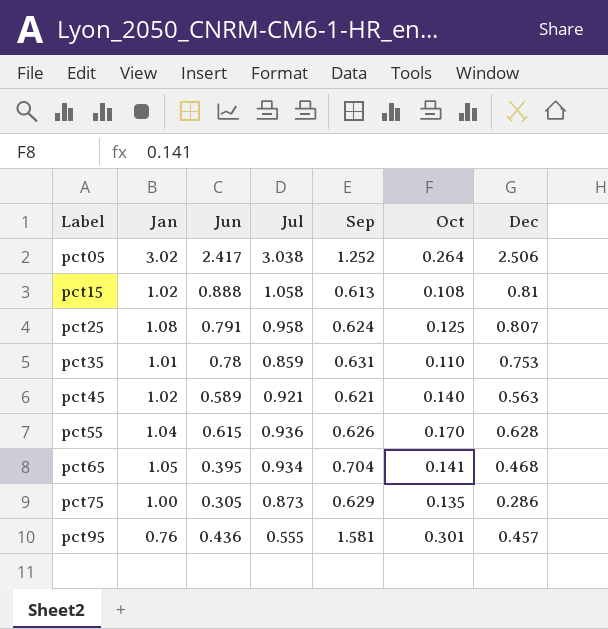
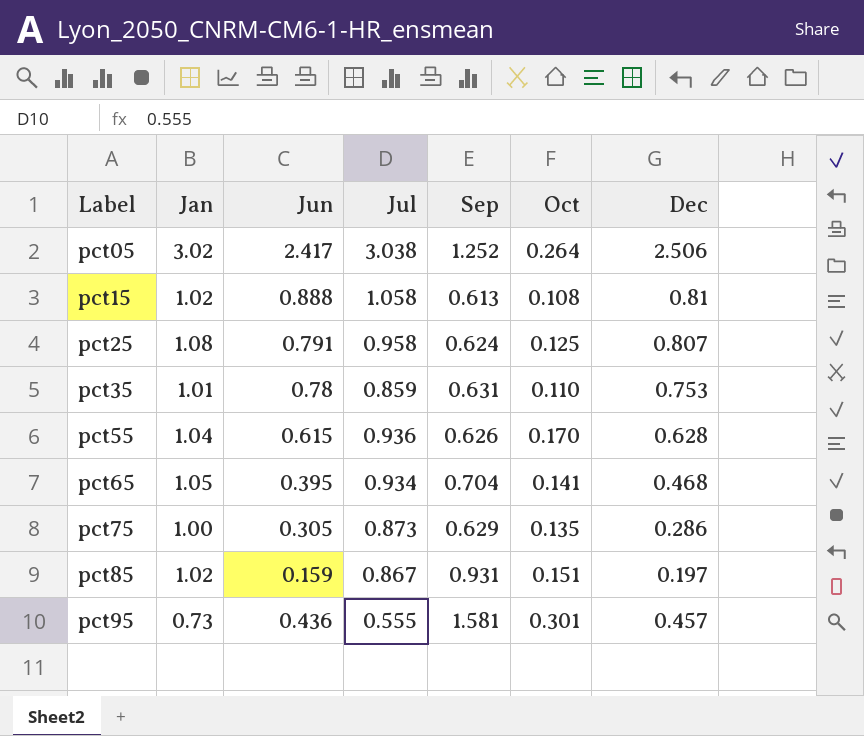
row pct45: 1.02 | 0.589 | 0.921 | 0.621 | 0.140 | 0.563 -> none
row pct85: none -> 1.02 | 0.159 | 0.867 | 0.931 | 0.151 | 0.197
pct95 | Jan: 0.76 -> 0.73

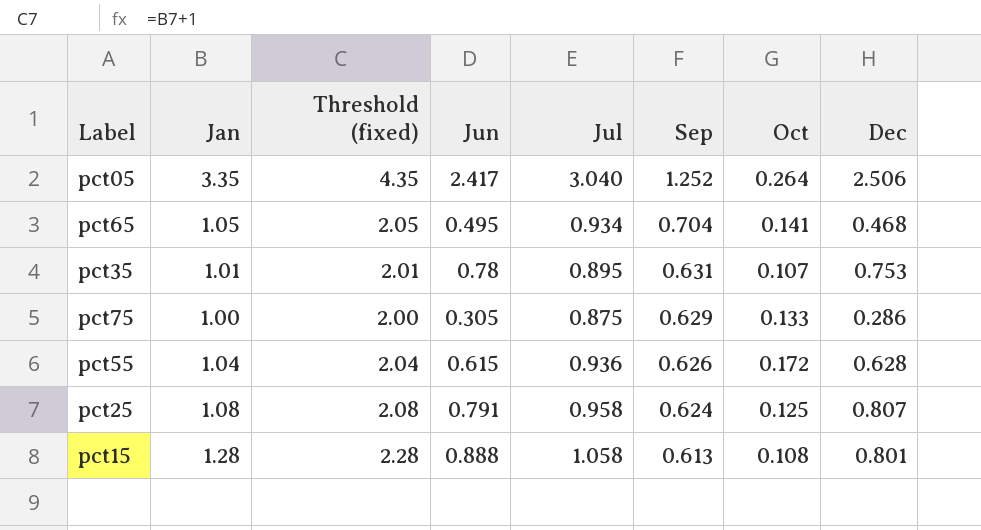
row order: Label ascending -> Sep descending
column Threshold (fixed) | formula: none -> [Jan] + 1
row pct85: 1.02 | 0.159 | 0.867 | 0.931 | 0.151 | 0.197 -> none
row pct95: 0.73 | 0.436 | 0.555 | 1.581 | 0.301 | 0.457 -> none
pct05 | Jan: 3.02 -> 3.35
pct05 | Jul: 3.038 -> 3.040
pct65 | Jun: 0.395 -> 0.495
pct35 | Jul: 0.859 -> 0.895
pct35 | Oct: 0.110 -> 0.107
pct75 | Jul: 0.873 -> 0.875
pct75 | Oct: 0.135 -> 0.133
pct55 | Oct: 0.170 -> 0.172
pct15 | Jan: 1.02 -> 1.28
pct15 | Dec: 0.81 -> 0.801

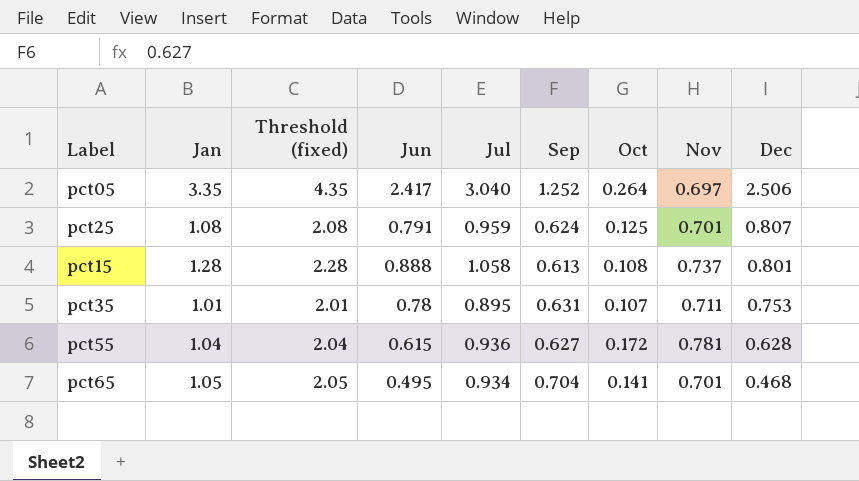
row order: Sep descending -> Dec descending
column Nov | position: none -> 8
row pct75: 1.00 | 2.00 | 0.305 | 0.875 | 0.629 | 0.133 | 0.286 -> none
pct25 | Jul: 0.958 -> 0.959
pct55 | Sep: 0.626 -> 0.627

